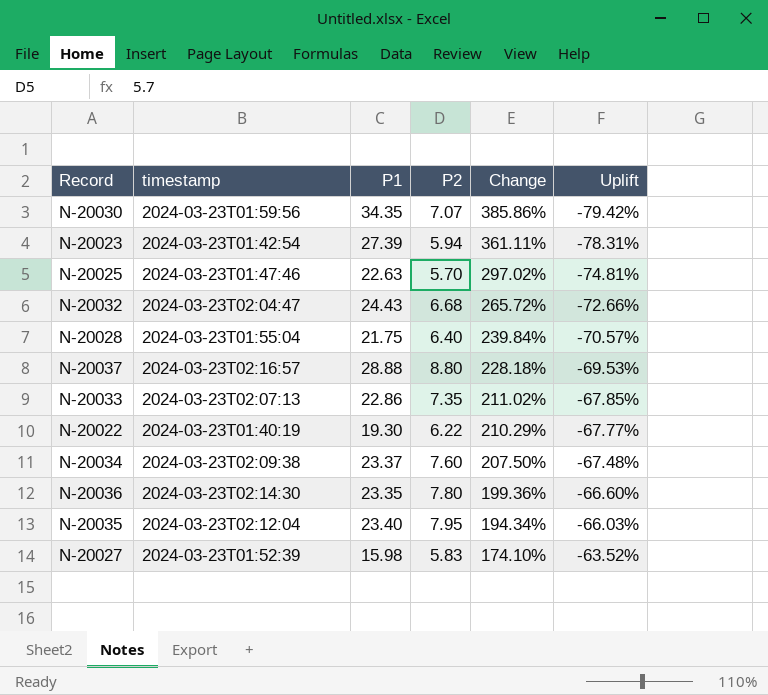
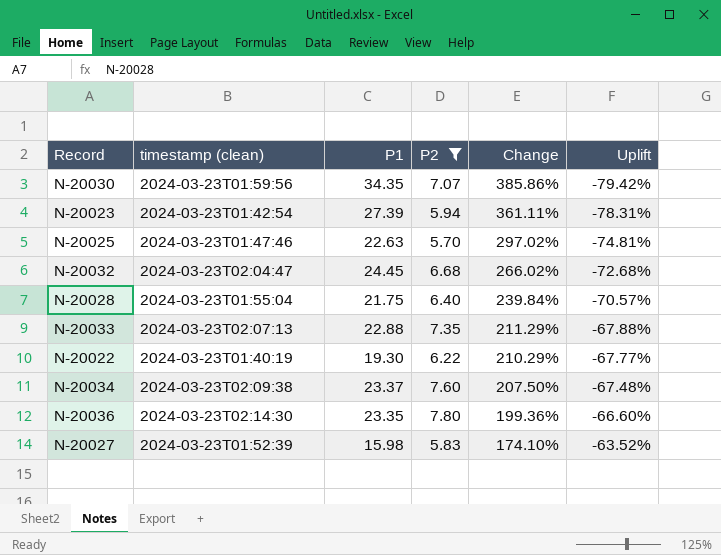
filter: none -> P2 <= 7.80
column name: timestamp -> timestamp (clean)
N-20032 | P1: 24.43 -> 24.45
N-20032 | Change: 265.72% -> 266.02%
N-20032 | Uplift: -72.66% -> -72.68%
N-20033 | P1: 22.86 -> 22.88
N-20033 | Change: 211.02% -> 211.29%
N-20033 | Uplift: -67.85% -> -67.88%

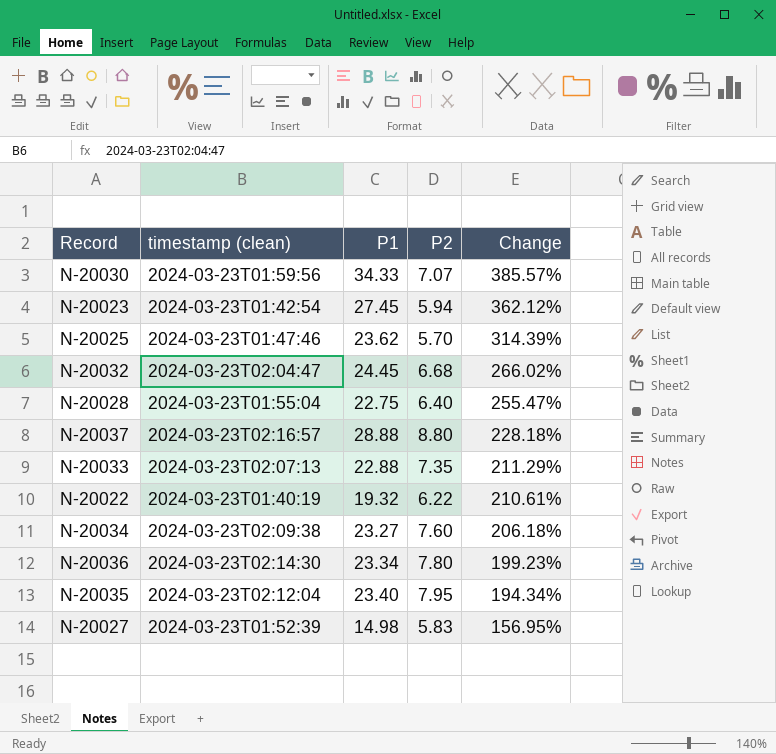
filter: P2 <= 7.80 -> none
column Uplift | formula: ([P2] - [P1]) / [P1] -> none
N-20030 | P1: 34.35 -> 34.33
N-20030 | Change: 385.86% -> 385.57%
N-20023 | P1: 27.39 -> 27.45
N-20023 | Change: 361.11% -> 362.12%
N-20025 | P1: 22.63 -> 23.62
N-20025 | Change: 297.02% -> 314.39%
N-20028 | P1: 21.75 -> 22.75
N-20028 | Change: 239.84% -> 255.47%
N-20022 | P1: 19.30 -> 19.32
N-20022 | Change: 210.29% -> 210.61%
N-20034 | P1: 23.37 -> 23.27
N-20034 | Change: 207.50% -> 206.18%
N-20036 | P1: 23.35 -> 23.34
N-20036 | Change: 199.36% -> 199.23%
N-20027 | P1: 15.98 -> 14.98
N-20027 | Change: 174.10% -> 156.95%

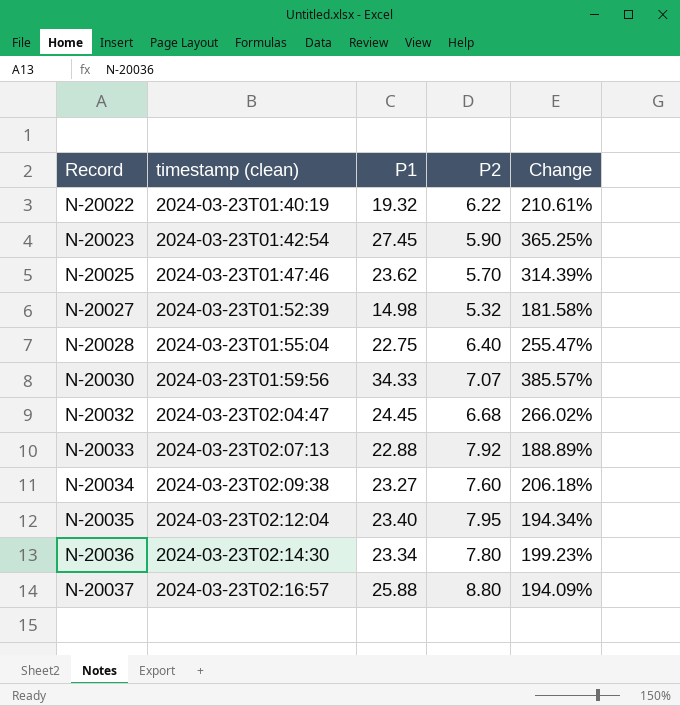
row order: Change descending -> Record ascending
N-20023 | P2: 5.94 -> 5.90
N-20023 | Change: 362.12% -> 365.25%
N-20027 | P2: 5.83 -> 5.32
N-20027 | Change: 156.95% -> 181.58%
N-20033 | P2: 7.35 -> 7.92
N-20033 | Change: 211.29% -> 188.89%
N-20037 | P1: 28.88 -> 25.88
N-20037 | Change: 228.18% -> 194.09%

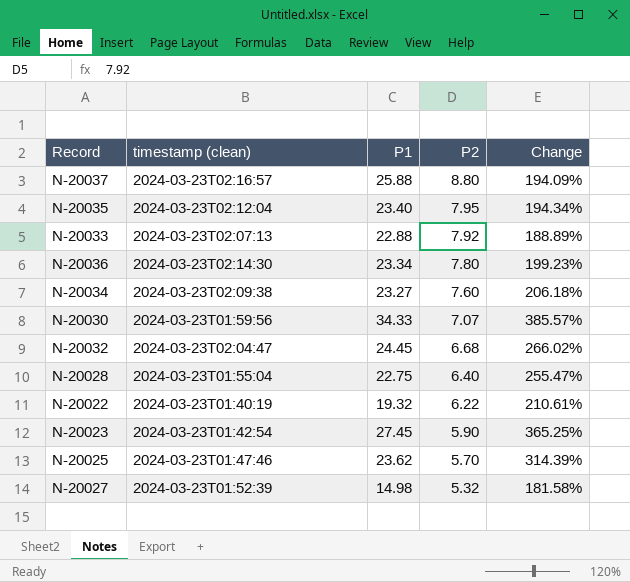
row order: Record ascending -> P2 descending

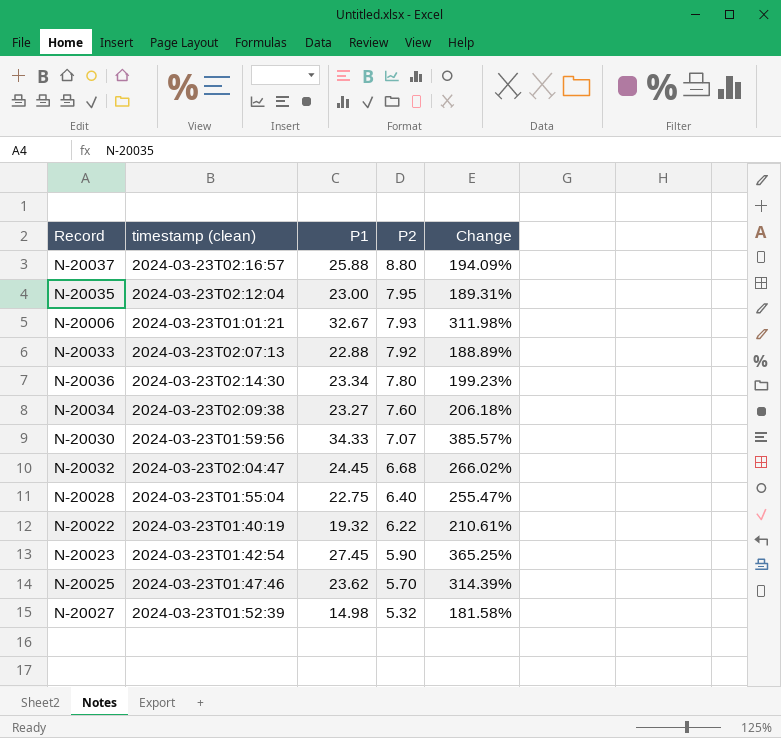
N-20035 | P1: 23.40 -> 23.00
N-20035 | Change: 194.34% -> 189.31%
row N-20006: none -> 2024-03-23T01:01:21 | 32.67 | 7.93 | 311.98%

